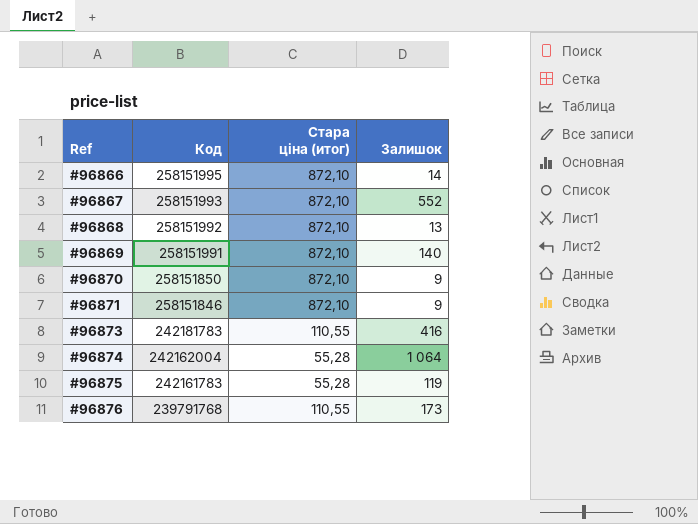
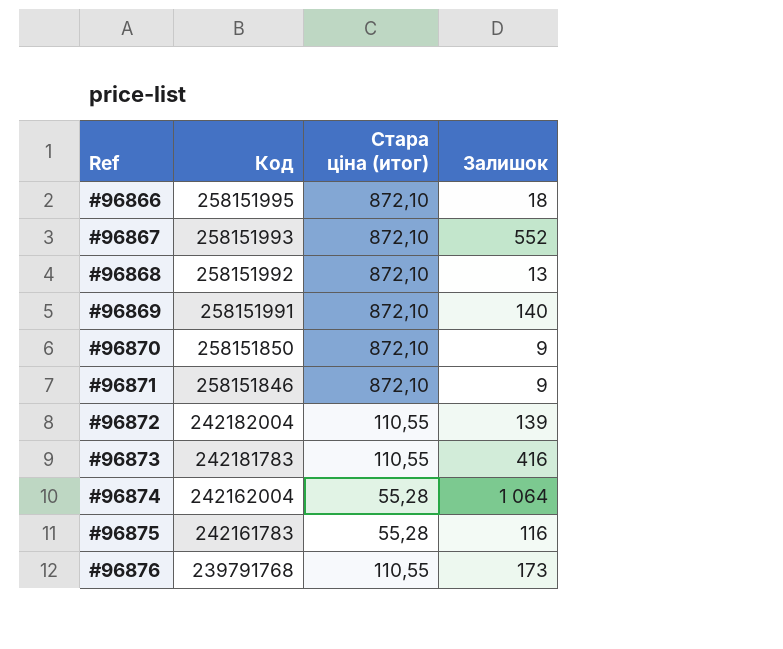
#96866 | Залишок: 14 -> 18
row #96872: none -> 242182004 | 110,55 | 139
#96875 | Залишок: 119 -> 116

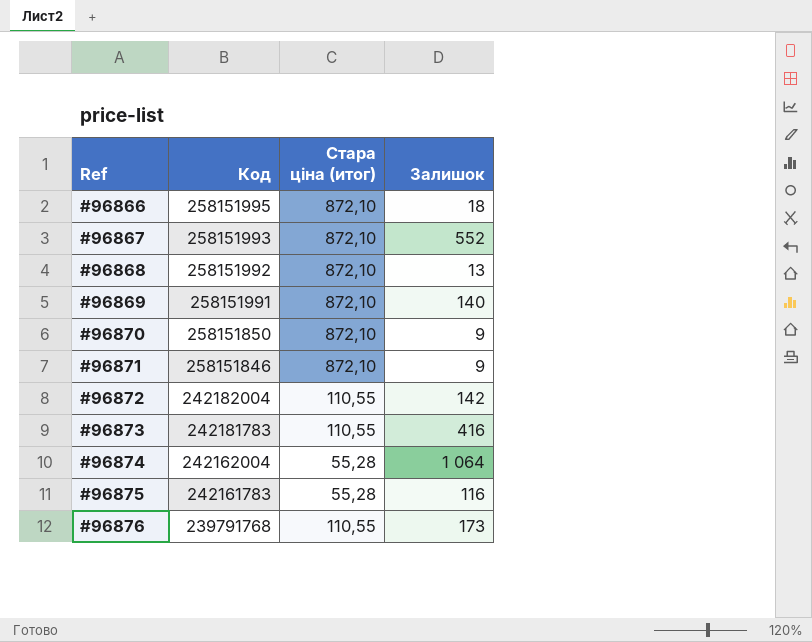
#96872 | Залишок: 139 -> 142

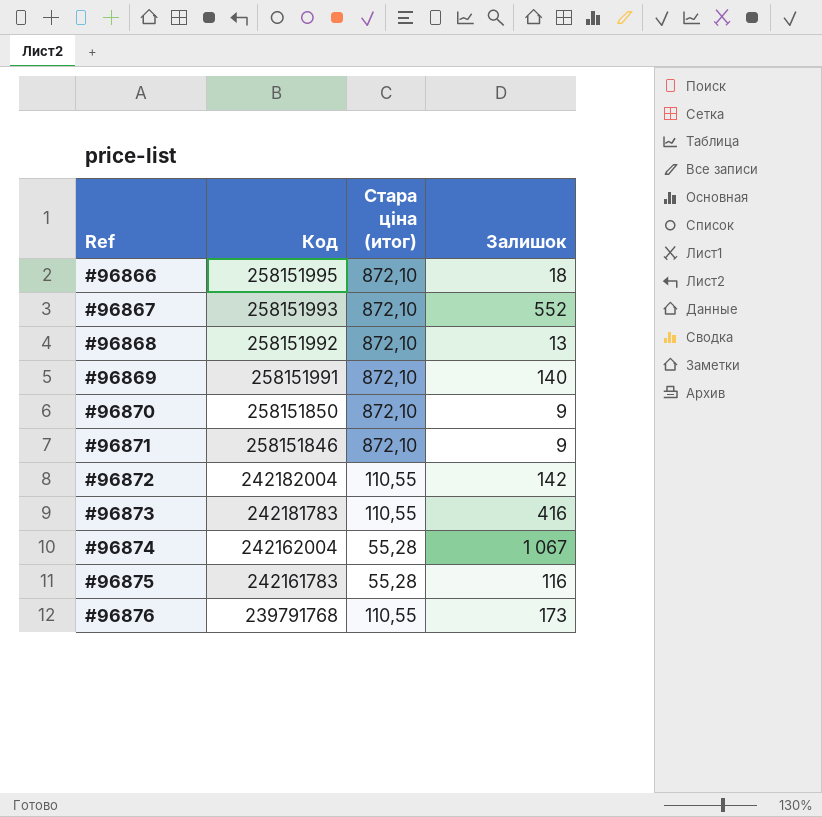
#96874 | Залишок: 1 064 -> 1 067

